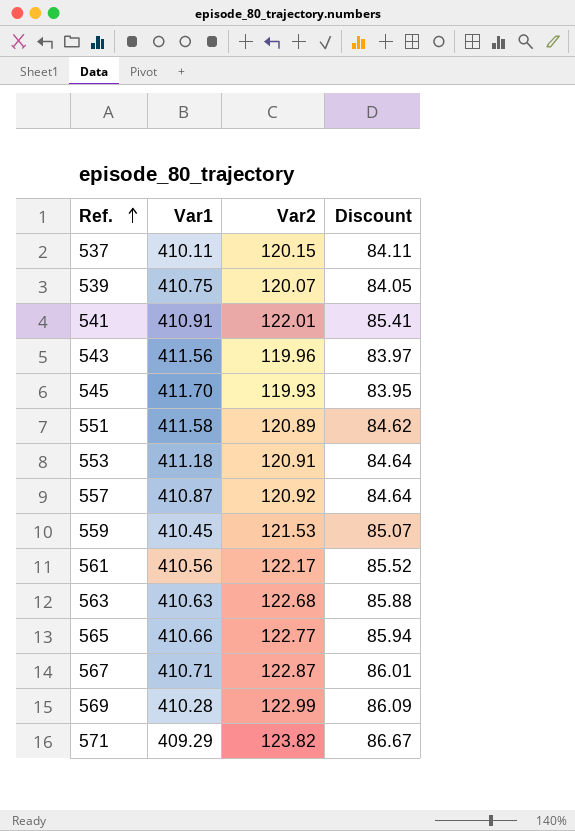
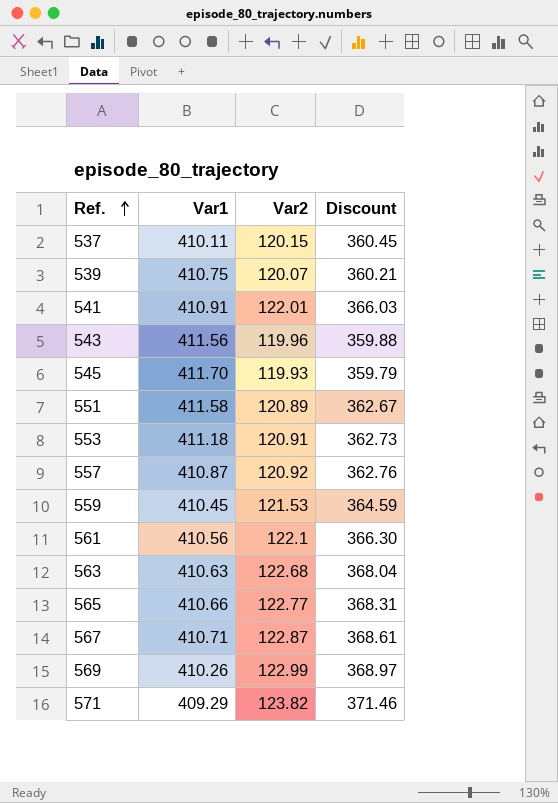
column Discount | formula: [Var2] * 0.7 -> [Var2] * 3
561 | Var2: 122.17 -> 122.1
569 | Var1: 410.28 -> 410.26

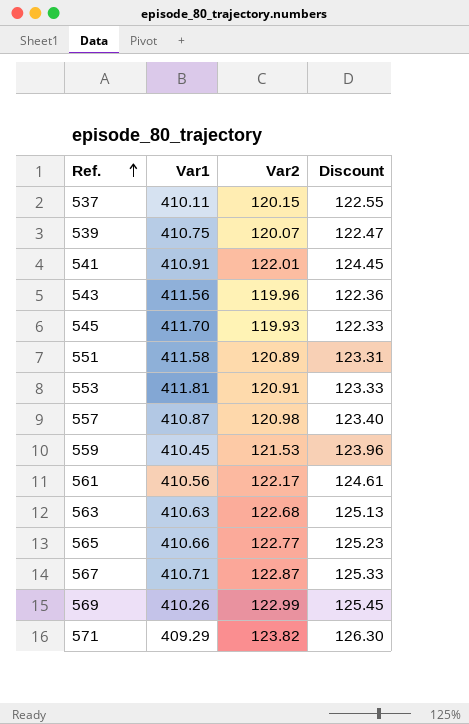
column Discount | formula: [Var2] * 3 -> [Var2] * 1.02
553 | Var1: 411.18 -> 411.81
557 | Var2: 120.92 -> 120.98
561 | Var2: 122.1 -> 122.17

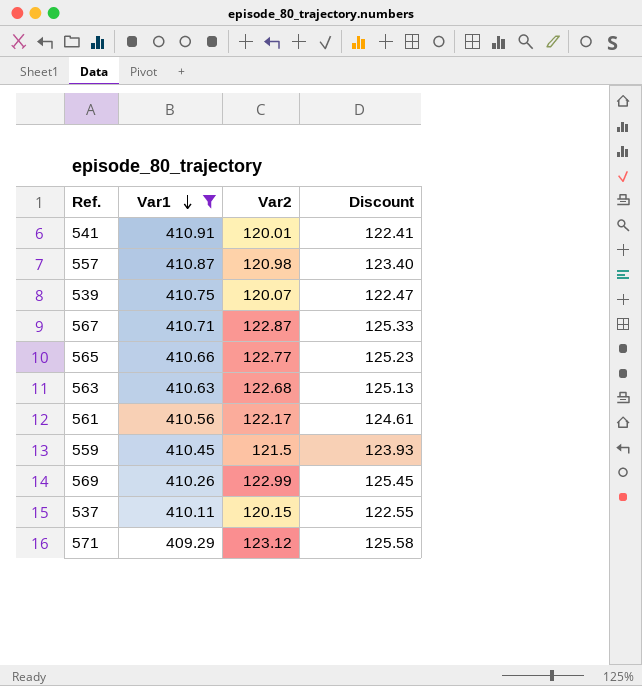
filter: none -> Var1 <= 410.91
row order: Ref. ascending -> Var1 descending
541 | Var2: 122.01 -> 120.01
541 | Discount: 124.45 -> 122.41
559 | Var2: 121.53 -> 121.5
559 | Discount: 123.96 -> 123.93
571 | Var2: 123.82 -> 123.12
571 | Discount: 126.30 -> 125.58

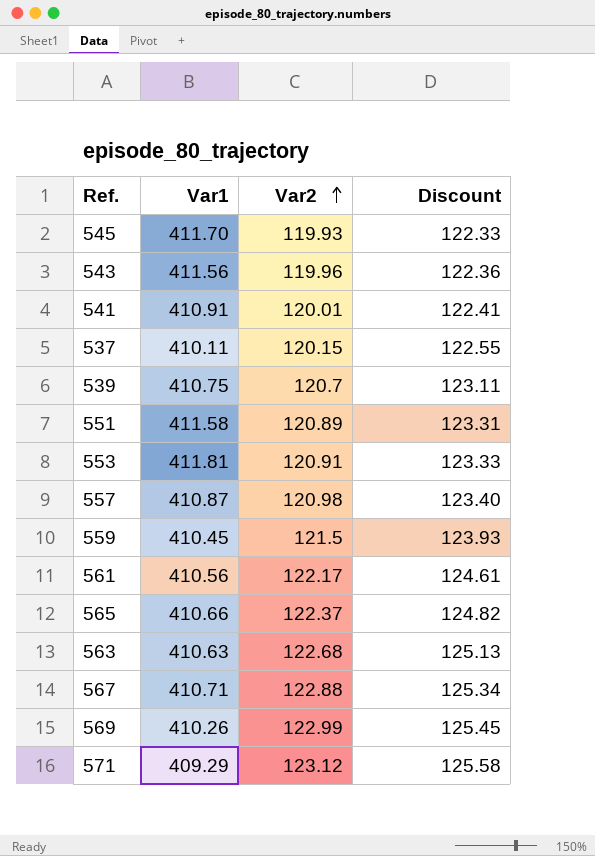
filter: Var1 <= 410.91 -> none
row order: Var1 descending -> Var2 ascending
539 | Var2: 120.07 -> 120.7
539 | Discount: 122.47 -> 123.11
565 | Var2: 122.77 -> 122.37
565 | Discount: 125.23 -> 124.82
567 | Var2: 122.87 -> 122.88
567 | Discount: 125.33 -> 125.34

